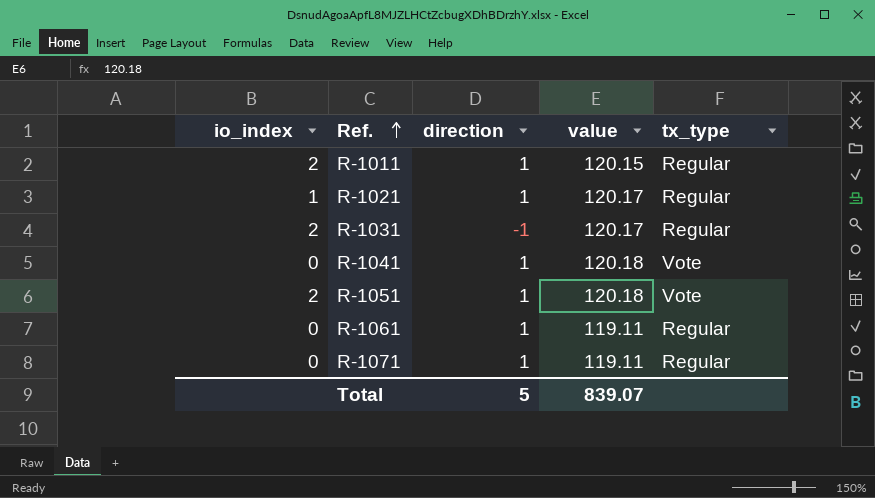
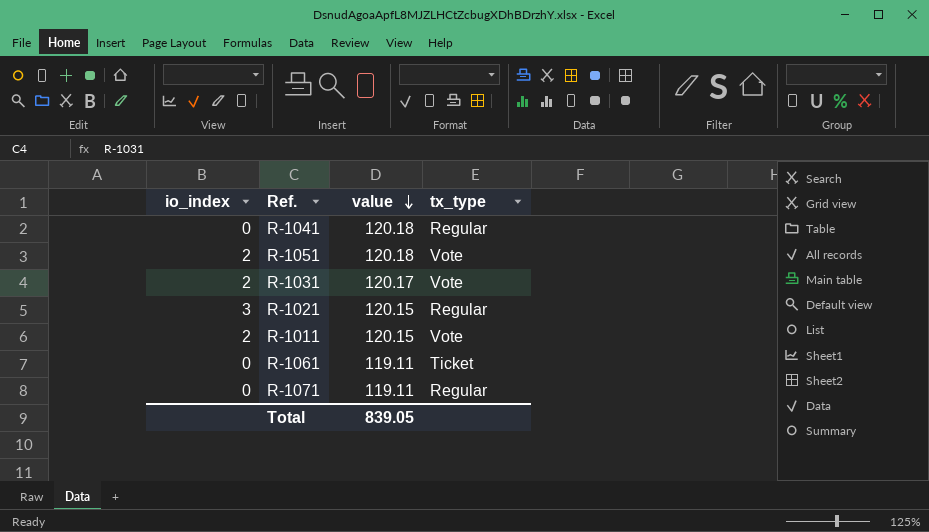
row order: Ref. ascending -> value descending
column direction | position: 3 -> none
R-1041 | tx_type: Vote -> Regular
R-1031 | tx_type: Regular -> Vote
R-1021 | io_index: 1 -> 3
R-1021 | value: 120.17 -> 120.15
R-1011 | tx_type: Regular -> Vote
R-1061 | tx_type: Regular -> Ticket
Total | value: 839.07 -> 839.05

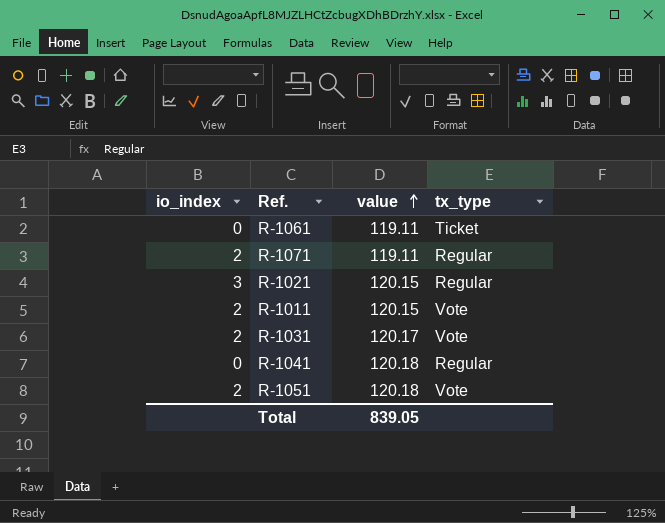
row order: value descending -> value ascending
R-1071 | io_index: 0 -> 2

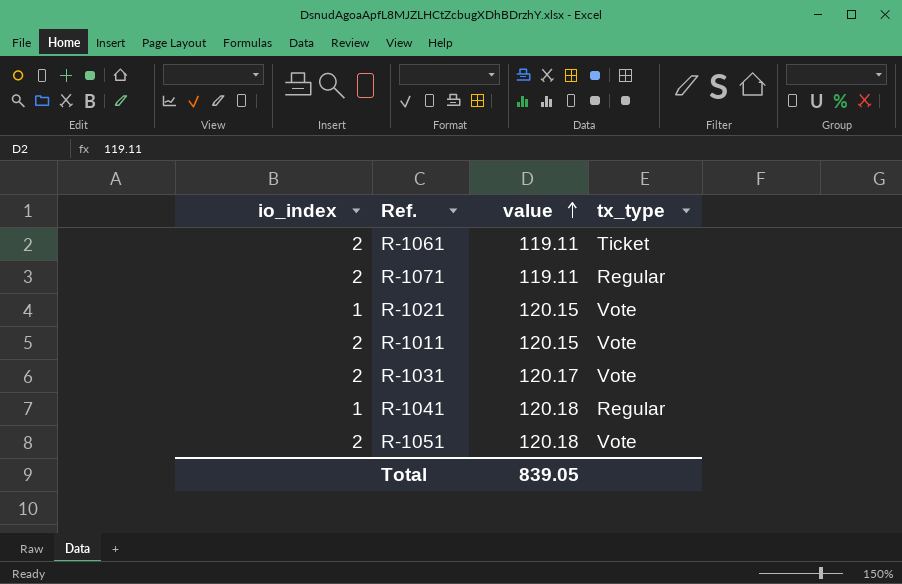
R-1061 | io_index: 0 -> 2
R-1021 | io_index: 3 -> 1
R-1021 | tx_type: Regular -> Vote
R-1041 | io_index: 0 -> 1

